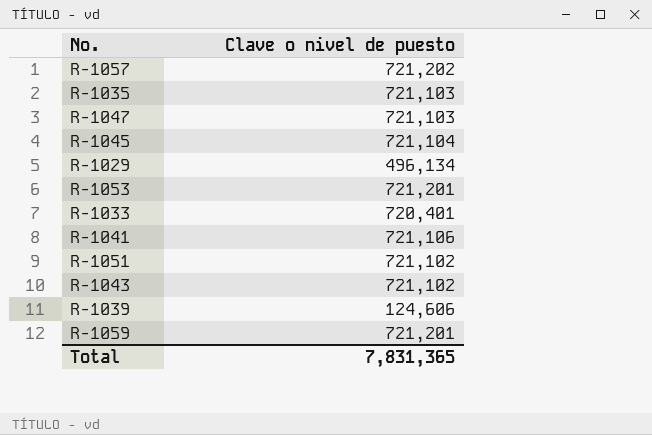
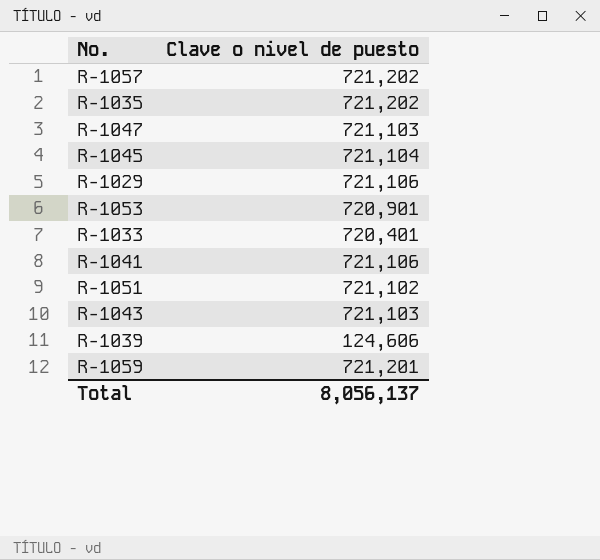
R-1035 | Clave o nivel de puesto: 721,103 -> 721,202
R-1029 | Clave o nivel de puesto: 496,134 -> 721,106
R-1053 | Clave o nivel de puesto: 721,201 -> 720,901
R-1043 | Clave o nivel de puesto: 721,102 -> 721,103
Total | Clave o nivel de puesto: 7,831,365 -> 8,056,137

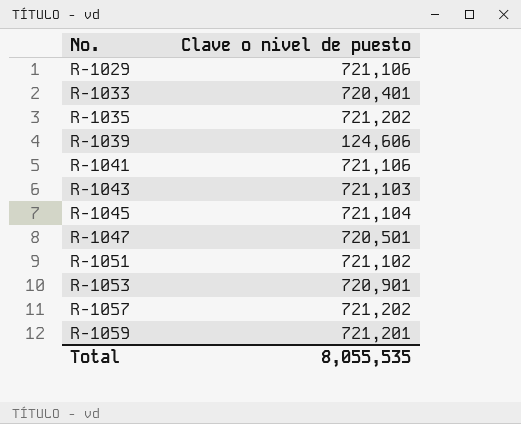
row order: none -> No. ascending
R-1047 | Clave o nivel de puesto: 721,103 -> 720,501
Total | Clave o nivel de puesto: 8,056,137 -> 8,055,535

